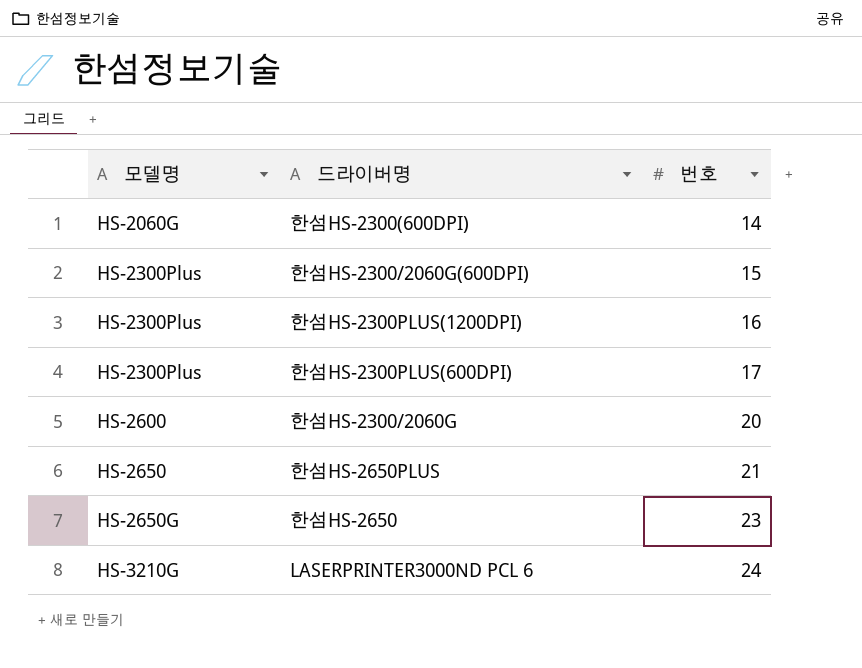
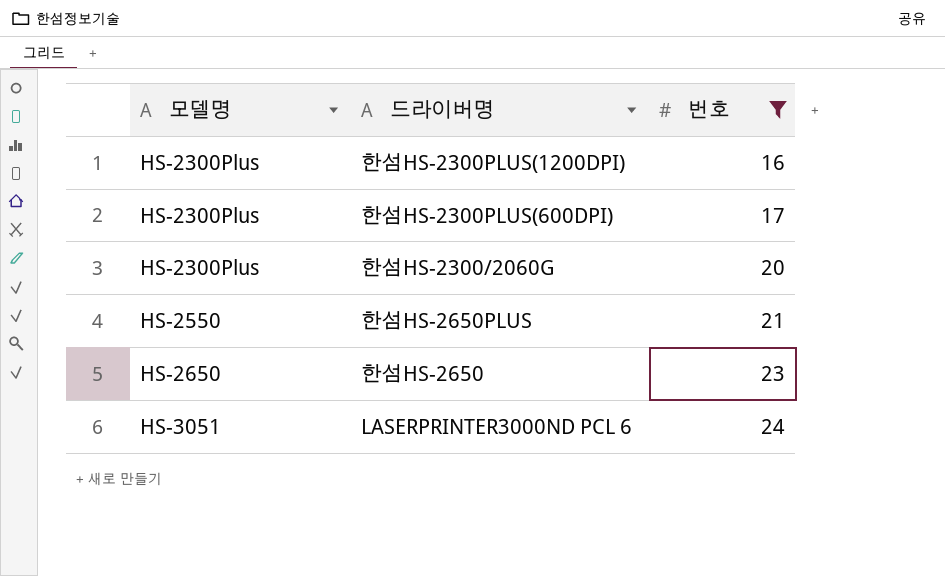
filter: none -> 번호 >= 16
한섬HS-2300/2060G | 모델명: HS-2600 -> HS-2300Plus
한섬HS-2650PLUS | 모델명: HS-2650 -> HS-2550
한섬HS-2650 | 모델명: HS-2650G -> HS-2650
LASERPRINTER3000ND PCL 6 | 모델명: HS-3210G -> HS-3051

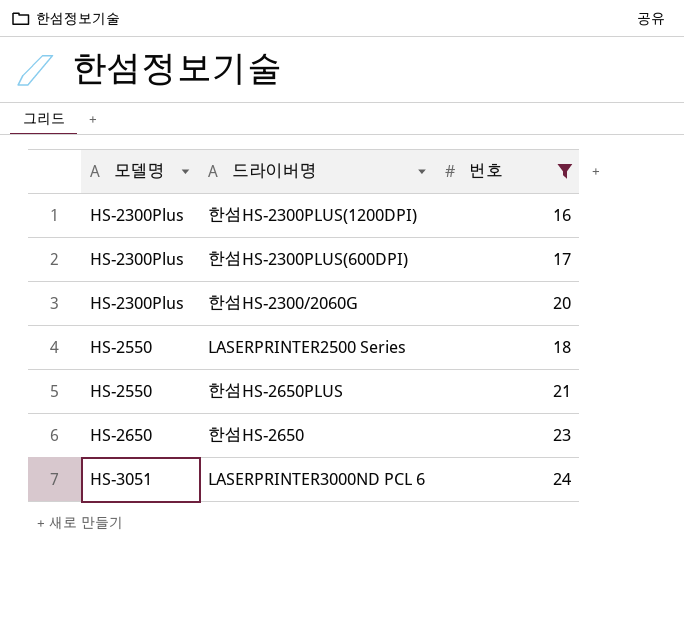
row LASERPRINTER2500 Series: none -> HS-2550 | 18

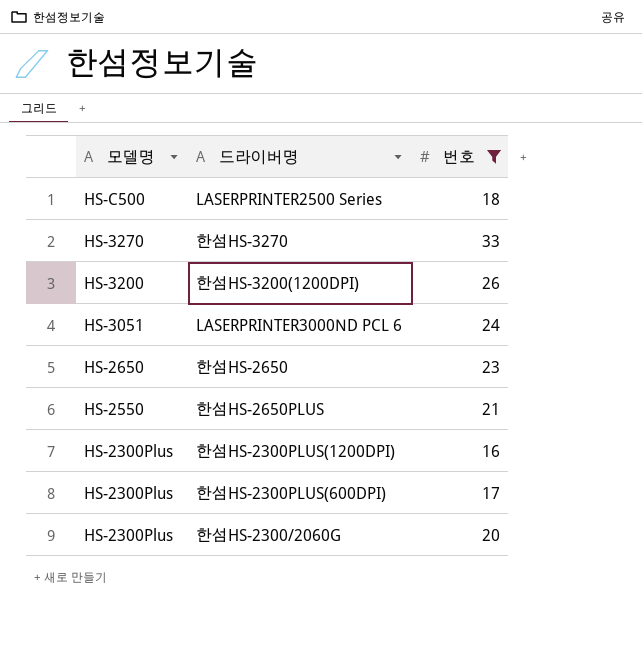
row order: 모델명 ascending -> 모델명 descending
LASERPRINTER2500 Series | 모델명: HS-2550 -> HS-C500
row 한섬HS-3270: none -> HS-3270 | 33
row 한섬HS-3200(1200DPI): none -> HS-3200 | 26

